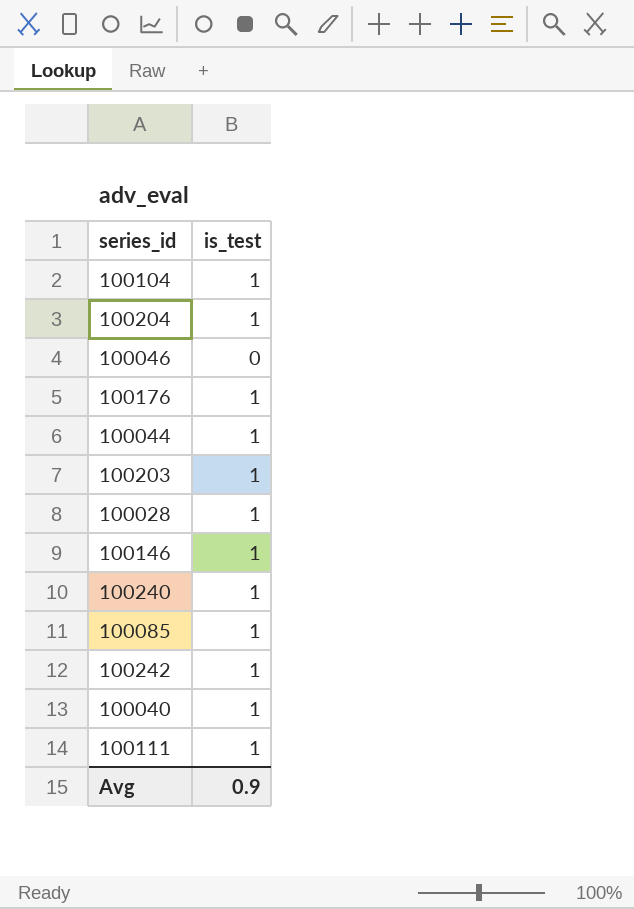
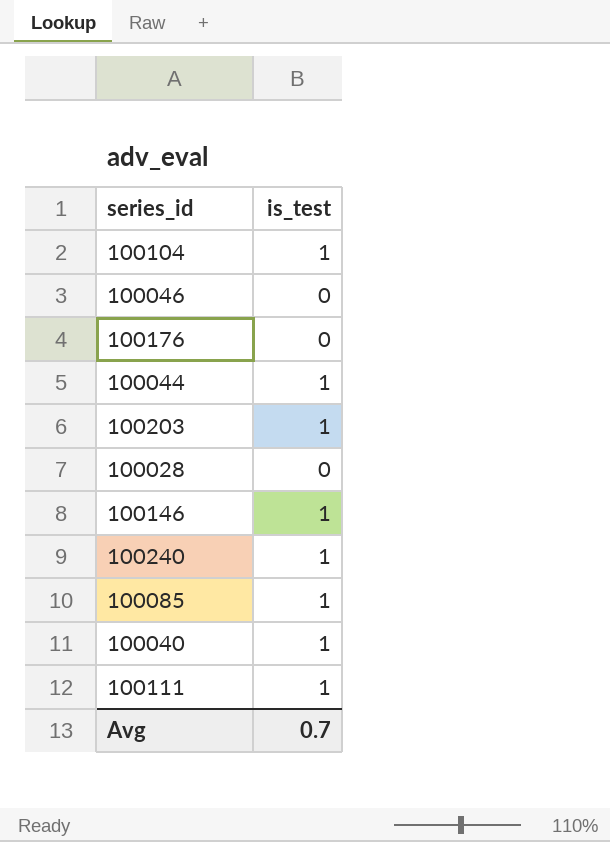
row 100204: 1 -> none
row 100242: 1 -> none
100176 | is_test: 1 -> 0
100028 | is_test: 1 -> 0
Avg | is_test: 0.9 -> 0.7

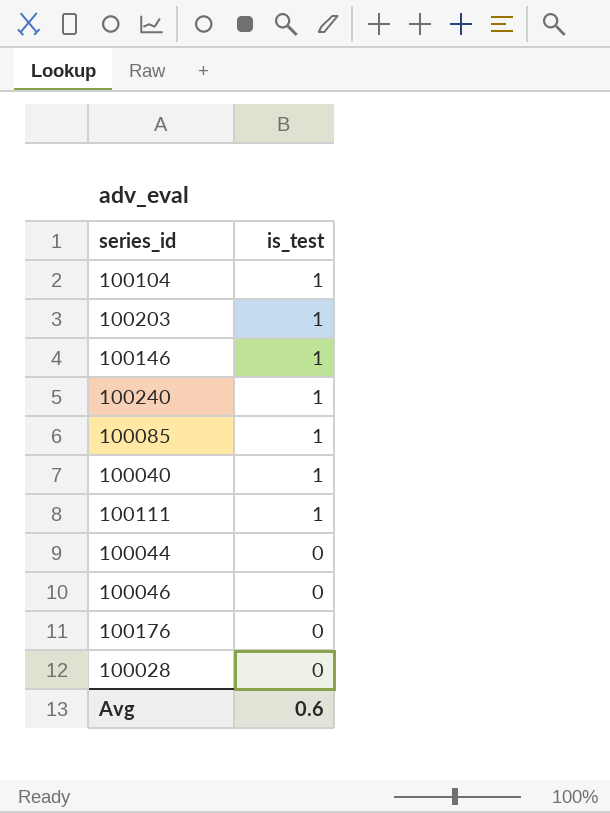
row order: none -> is_test descending
100044 | is_test: 1 -> 0
Avg | is_test: 0.7 -> 0.6

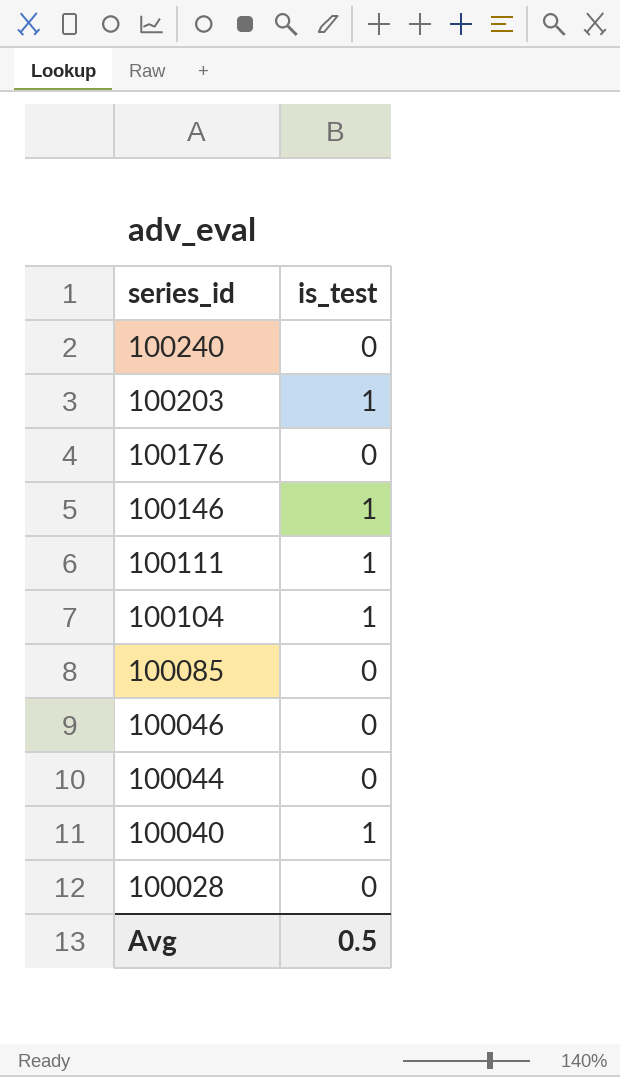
row order: is_test descending -> series_id descending
100240 | is_test: 1 -> 0
100085 | is_test: 1 -> 0
Avg | is_test: 0.6 -> 0.5

